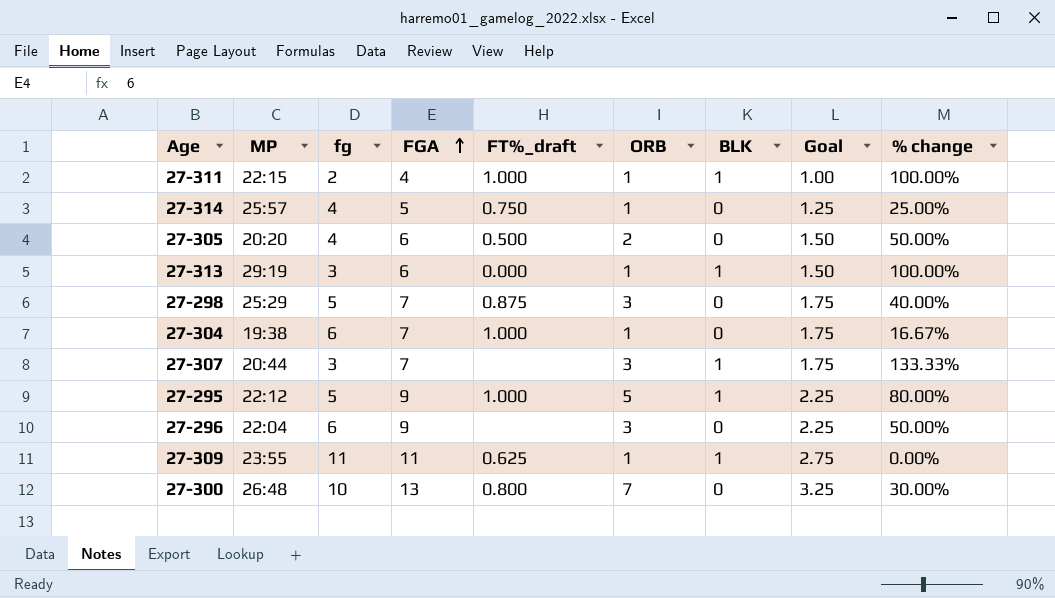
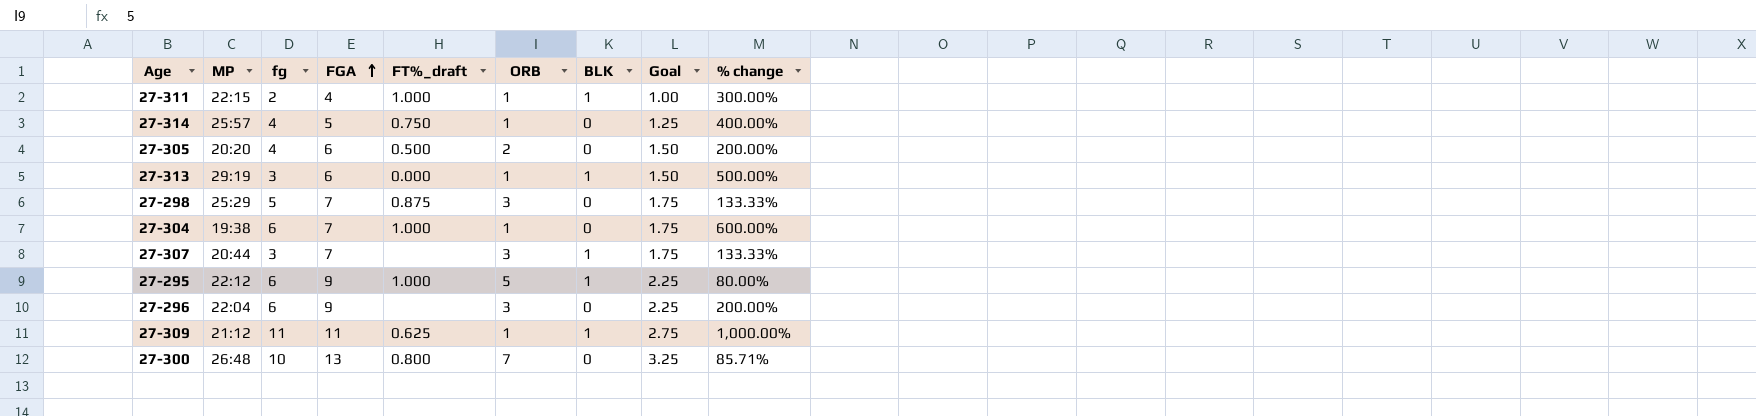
column % change | formula: ([FGA] - [fg]) / [fg] -> ([FGA] - [ORB]) / [ORB]
27-295 | fg: 5 -> 6
27-309 | MP: 23:55 -> 21:12

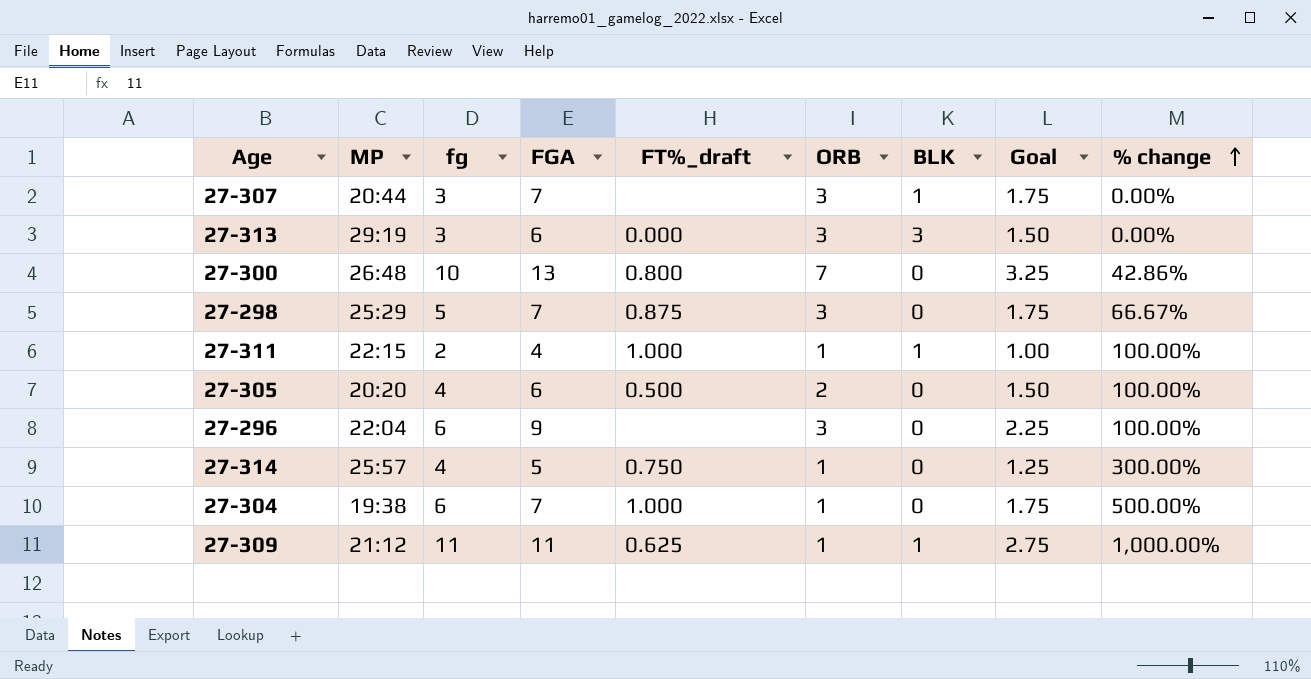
row order: FGA ascending -> % change ascending
column % change | formula: ([FGA] - [ORB]) / [ORB] -> ([fg] - [ORB]) / [ORB]
row 27-295: 22:12 | 6 | 9 | 1.000 | 5 | 1 | 2.25 | 80.00% -> none
27-313 | ORB: 1 -> 3
27-313 | BLK: 1 -> 3

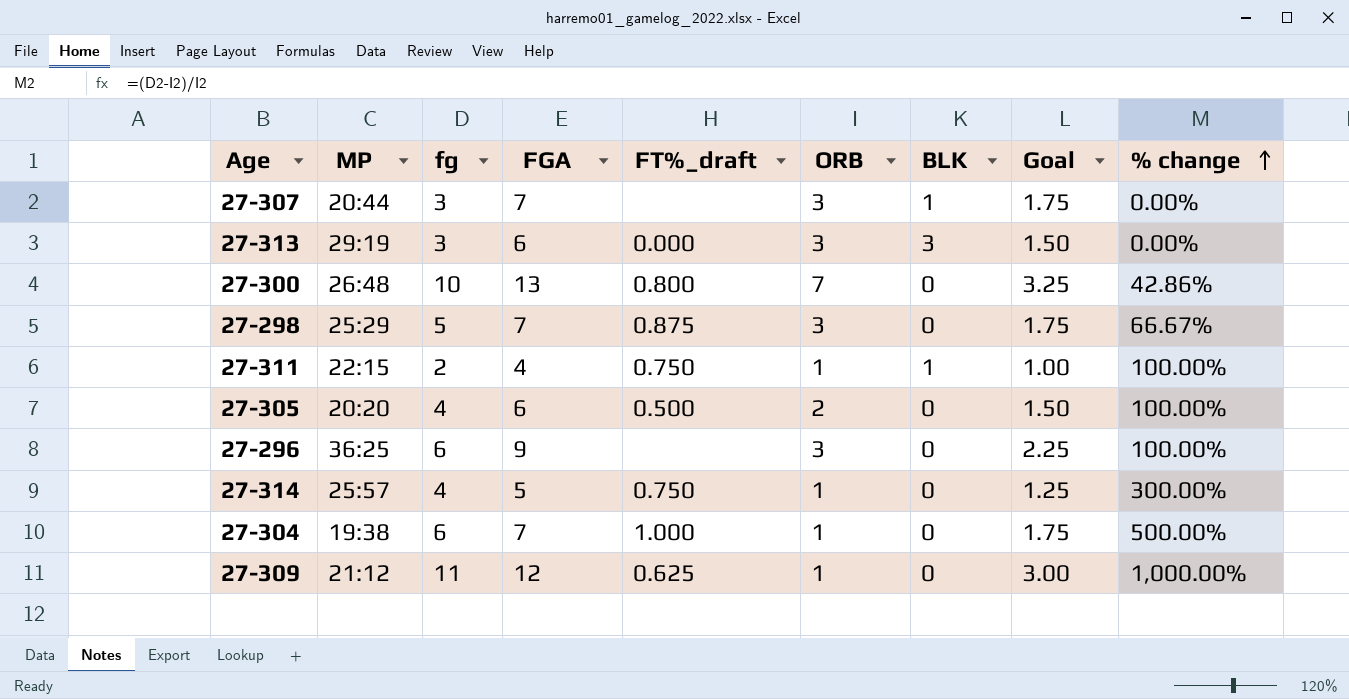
27-311 | FT%_draft: 1.000 -> 0.750
27-296 | MP: 22:04 -> 36:25
27-309 | FGA: 11 -> 12
27-309 | BLK: 1 -> 0
27-309 | Goal: 2.75 -> 3.00

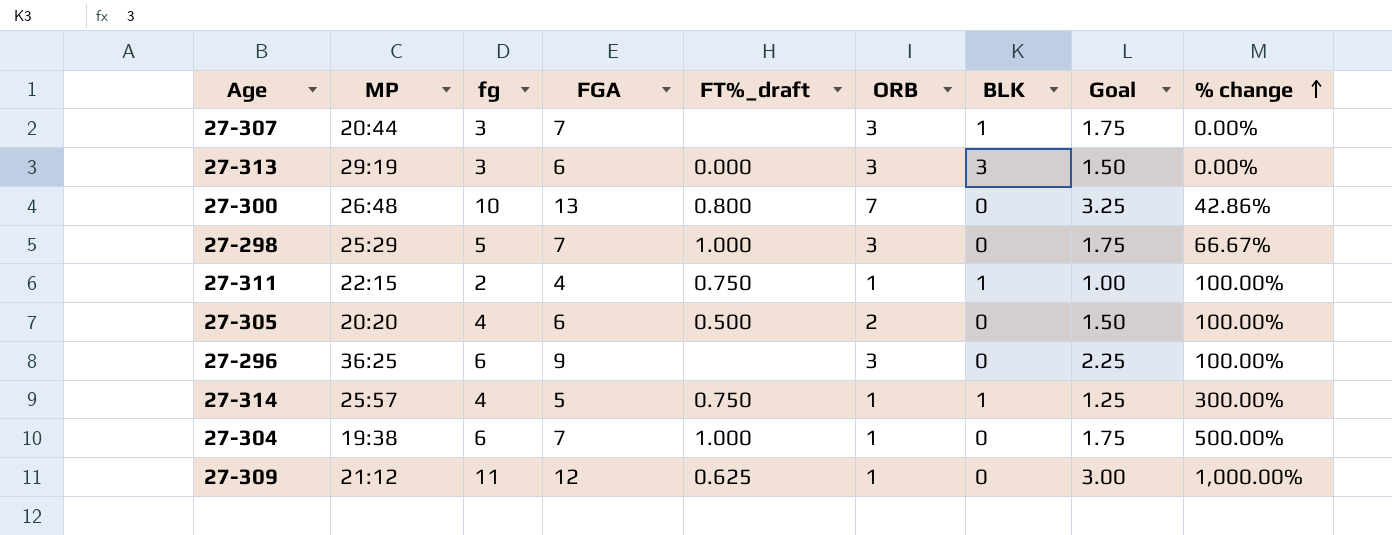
27-298 | FT%_draft: 0.875 -> 1.000
27-314 | BLK: 0 -> 1

